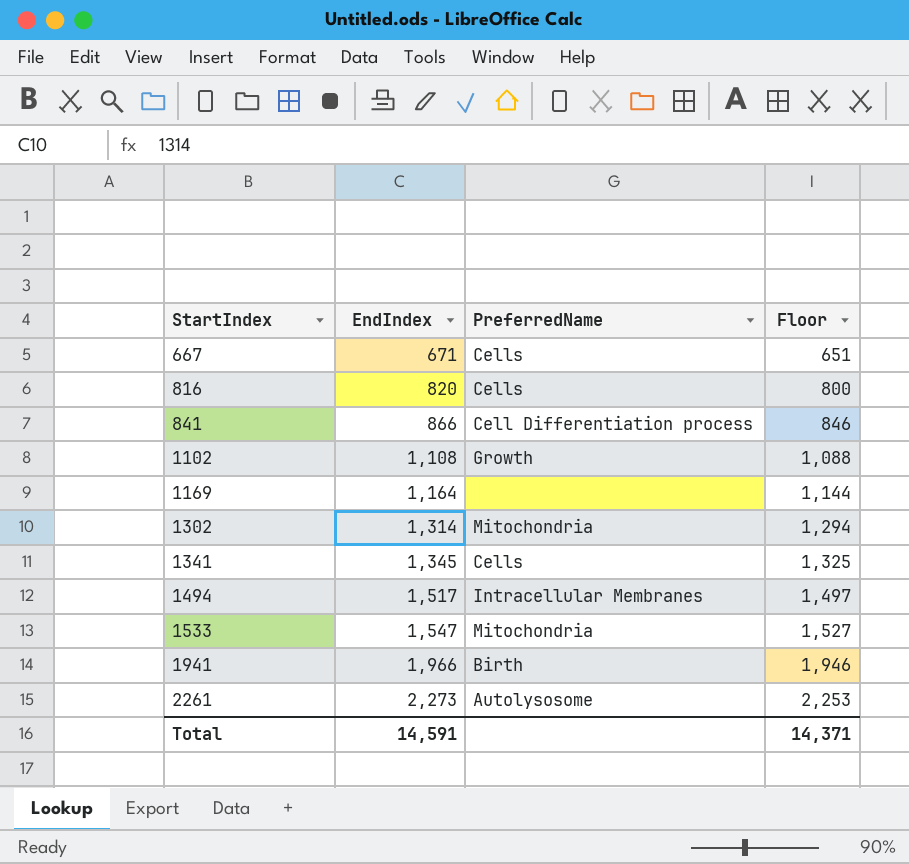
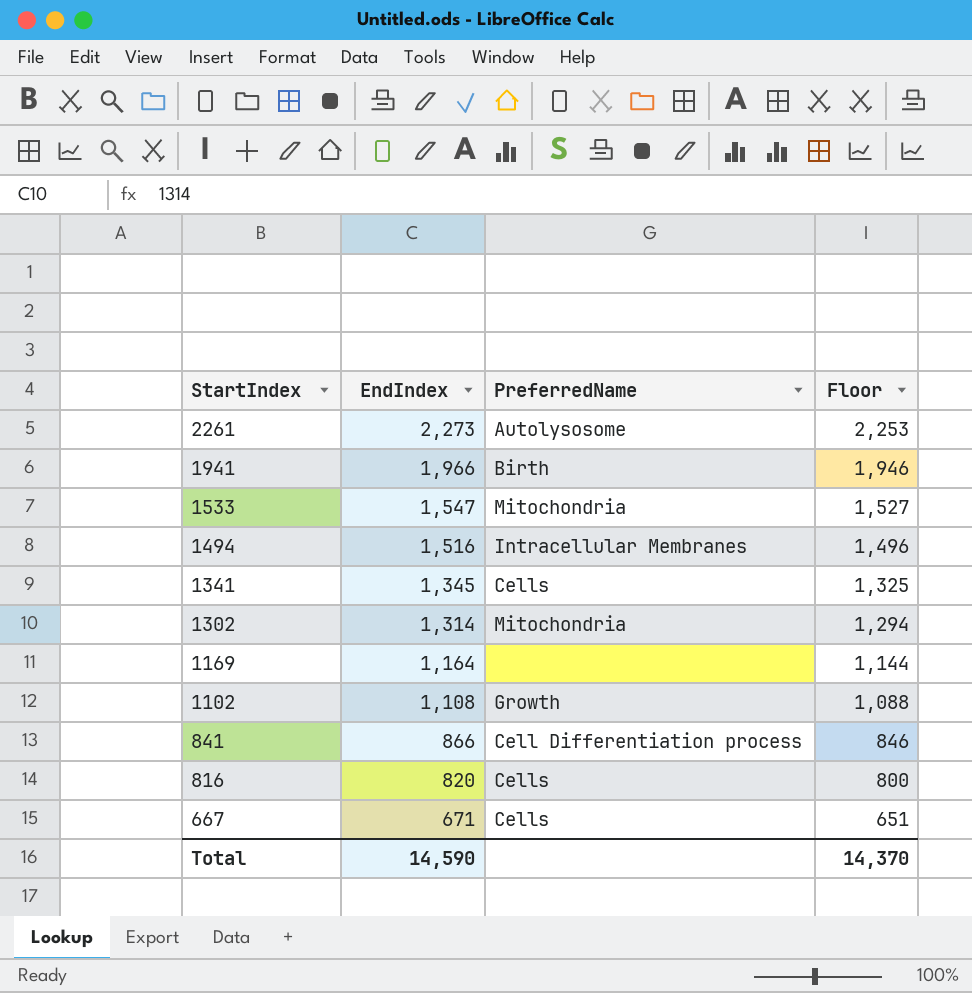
row order: StartIndex ascending -> StartIndex descending
1494 | EndIndex: 1,517 -> 1,516
1494 | Floor: 1,497 -> 1,496
Total | EndIndex: 14,591 -> 14,590
Total | Floor: 14,371 -> 14,370

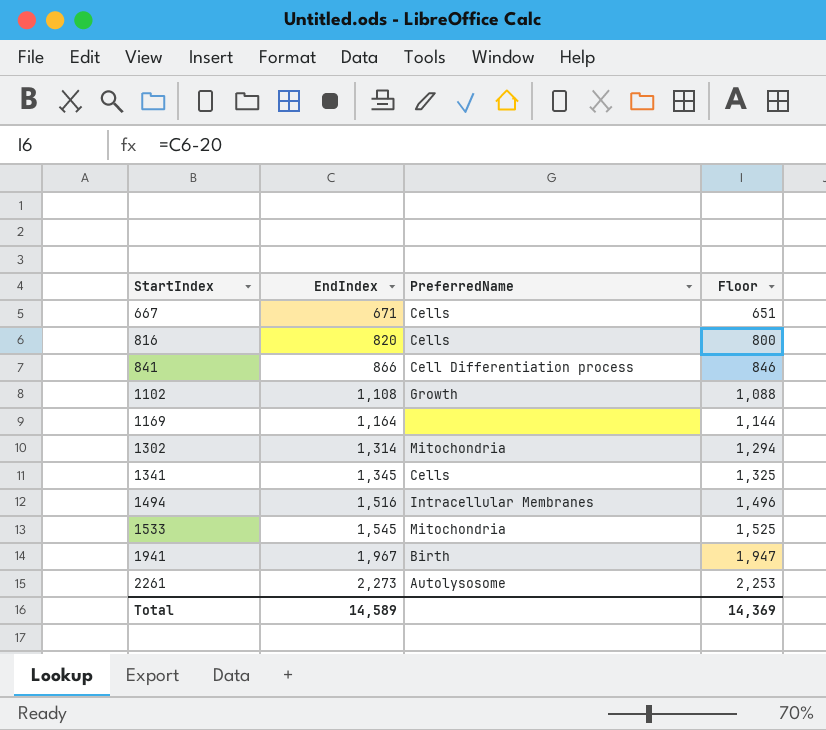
row order: StartIndex descending -> StartIndex ascending
1533 | EndIndex: 1,547 -> 1,545
1533 | Floor: 1,527 -> 1,525
1941 | EndIndex: 1,966 -> 1,967
1941 | Floor: 1,946 -> 1,947
Total | EndIndex: 14,590 -> 14,589
Total | Floor: 14,370 -> 14,369

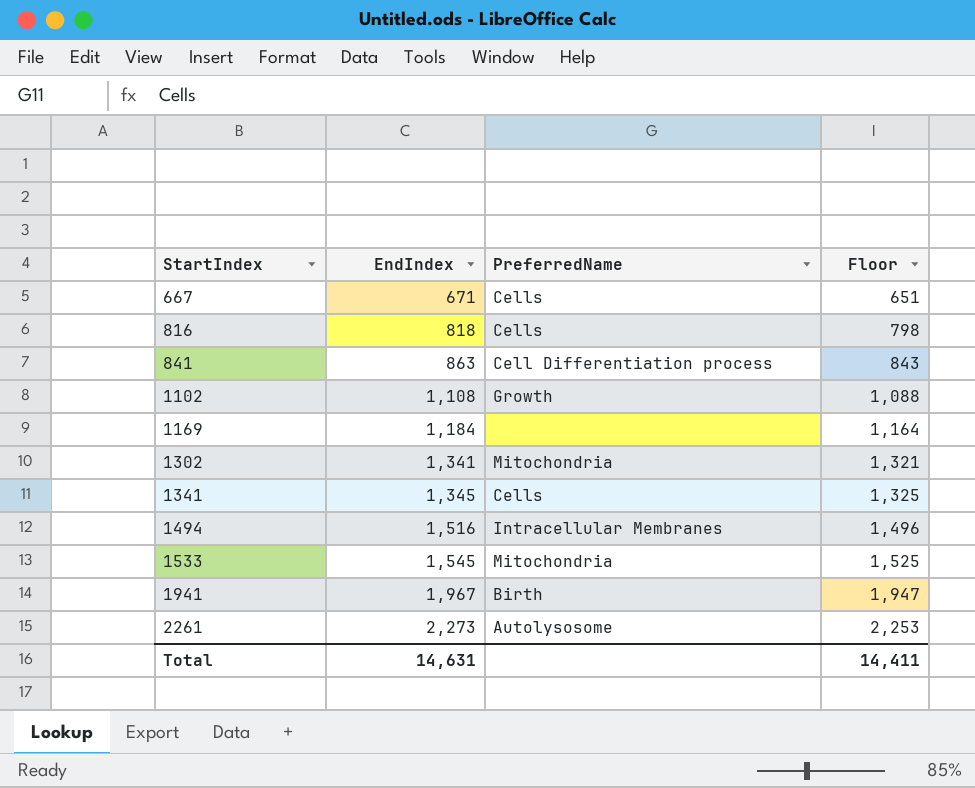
816 | EndIndex: 820 -> 818
816 | Floor: 800 -> 798
841 | EndIndex: 866 -> 863
841 | Floor: 846 -> 843
1169 | EndIndex: 1,164 -> 1,184
1169 | Floor: 1,144 -> 1,164
1302 | EndIndex: 1,314 -> 1,341
1302 | Floor: 1,294 -> 1,321
Total | EndIndex: 14,589 -> 14,631
Total | Floor: 14,369 -> 14,411

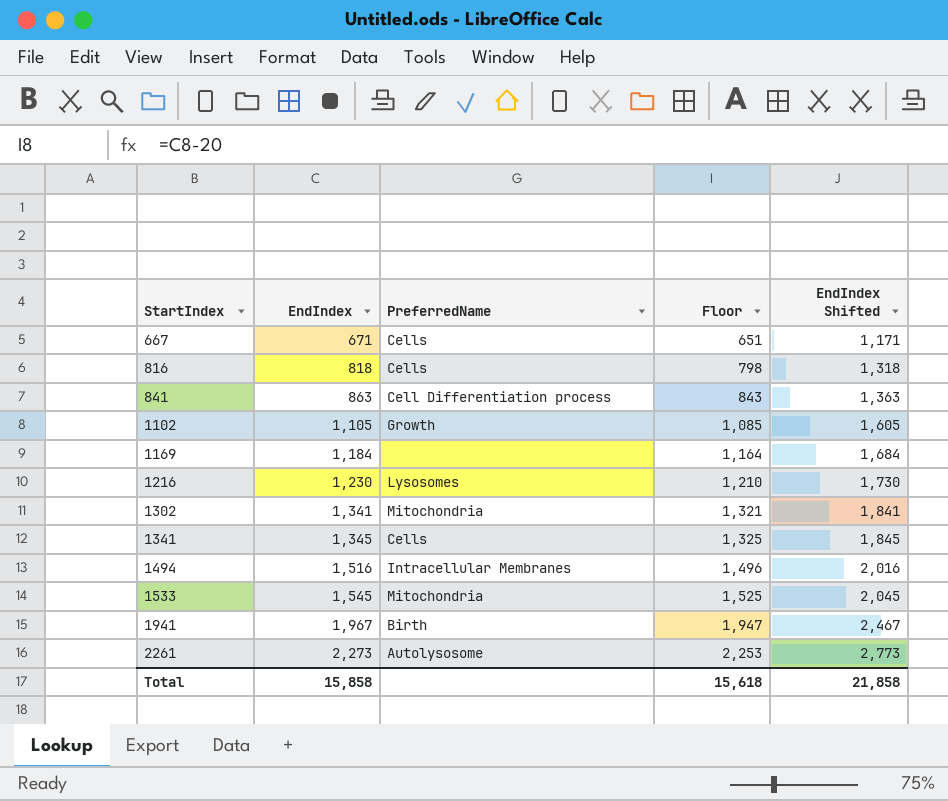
column EndIndex Shifted | formula: none -> [EndIndex] + 500
1102 | EndIndex: 1,108 -> 1,105
1102 | Floor: 1,088 -> 1,085
row 1216: none -> 1,230 | Lysosomes | 1,210 | 1,730
Total | EndIndex: 14,631 -> 15,858
Total | Floor: 14,411 -> 15,618

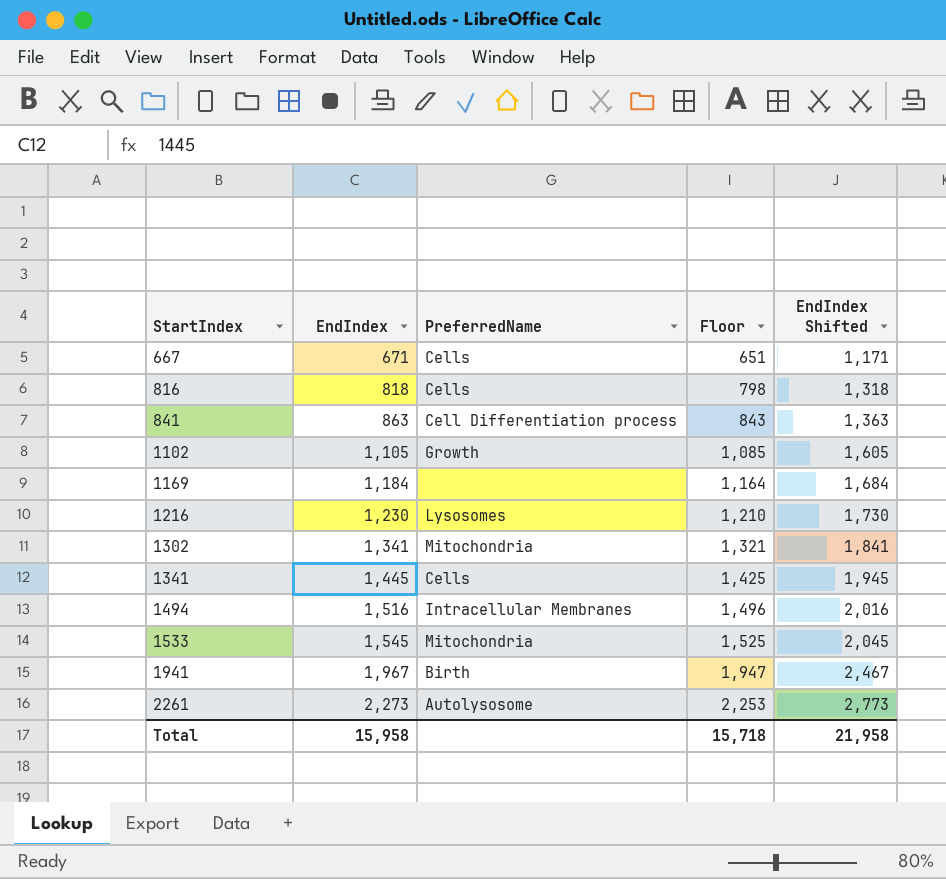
1341 | EndIndex: 1,345 -> 1,445
1341 | Floor: 1,325 -> 1,425
1341 | EndIndex Shifted: 1,845 -> 1,945
Total | EndIndex: 15,858 -> 15,958
Total | Floor: 15,618 -> 15,718
Total | EndIndex Shifted: 21,858 -> 21,958

